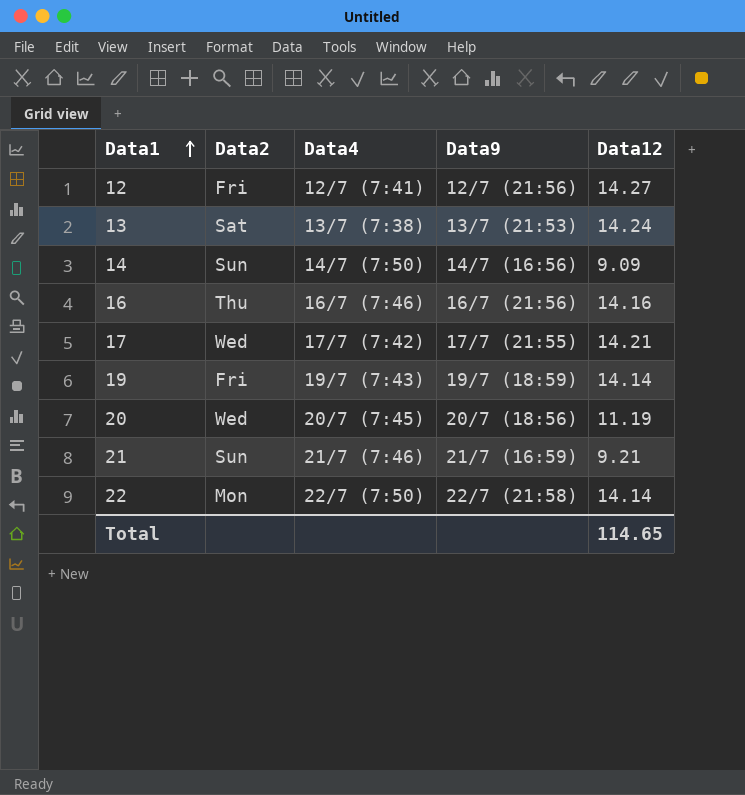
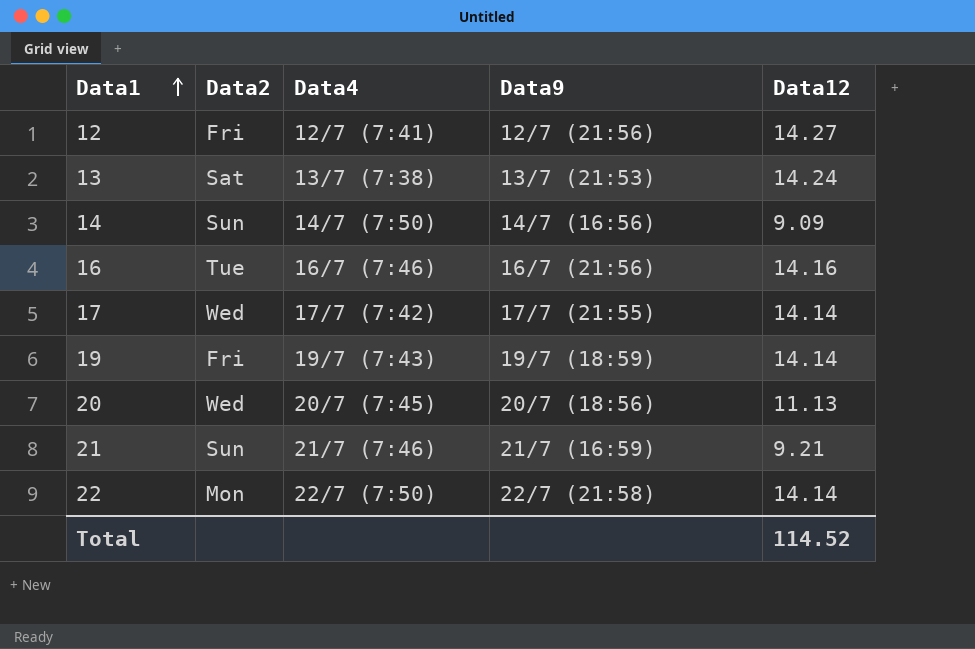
16 | Data2: Thu -> Tue
17 | Data12: 14.21 -> 14.14
20 | Data12: 11.19 -> 11.13
Total | Data12: 114.65 -> 114.52

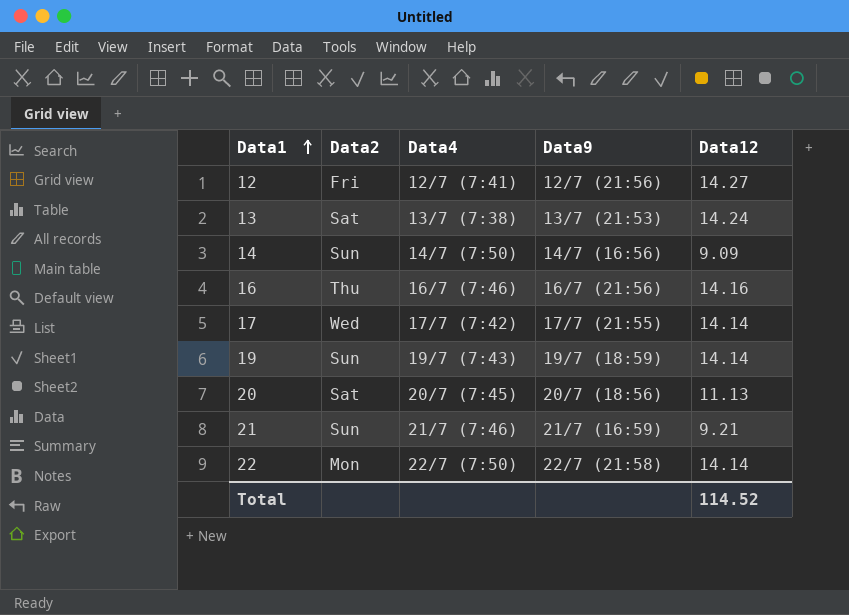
16 | Data2: Tue -> Thu
19 | Data2: Fri -> Sun
20 | Data2: Wed -> Sat

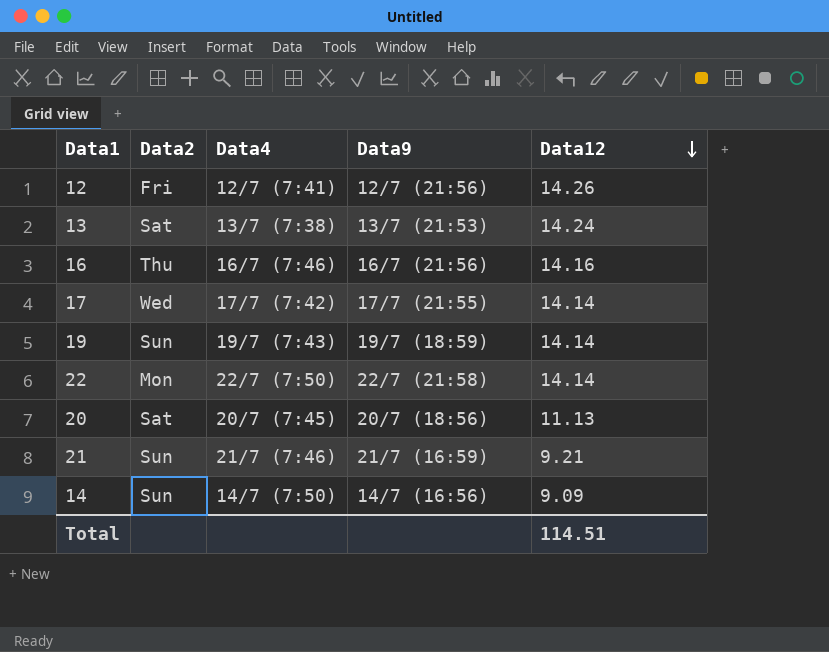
row order: Data1 ascending -> Data12 descending
12 | Data12: 14.27 -> 14.26
Total | Data12: 114.52 -> 114.51

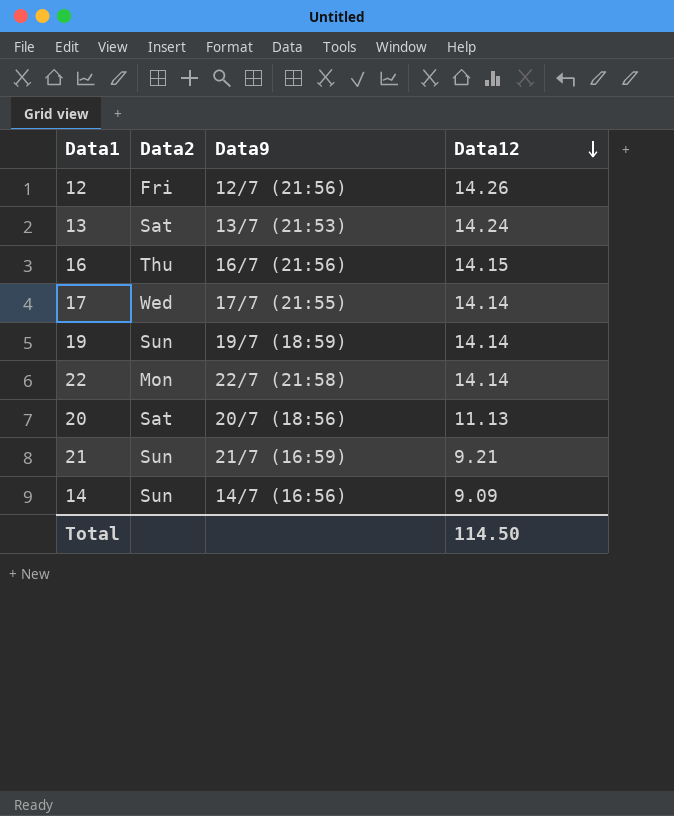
column Data4 | position: 3 -> none
16 | Data12: 14.16 -> 14.15
Total | Data12: 114.51 -> 114.50

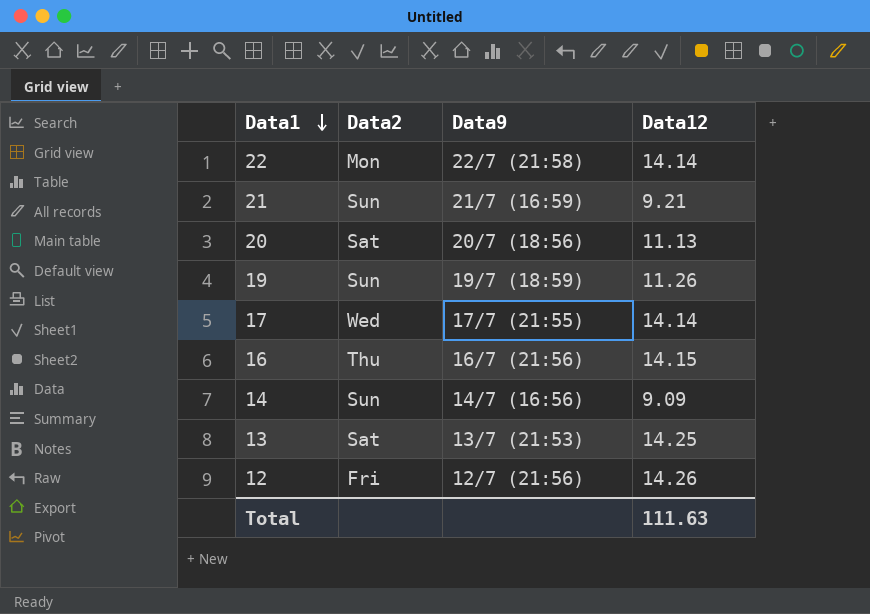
row order: Data12 descending -> Data1 descending
19 | Data12: 14.14 -> 11.26
13 | Data12: 14.24 -> 14.25
Total | Data12: 114.50 -> 111.63

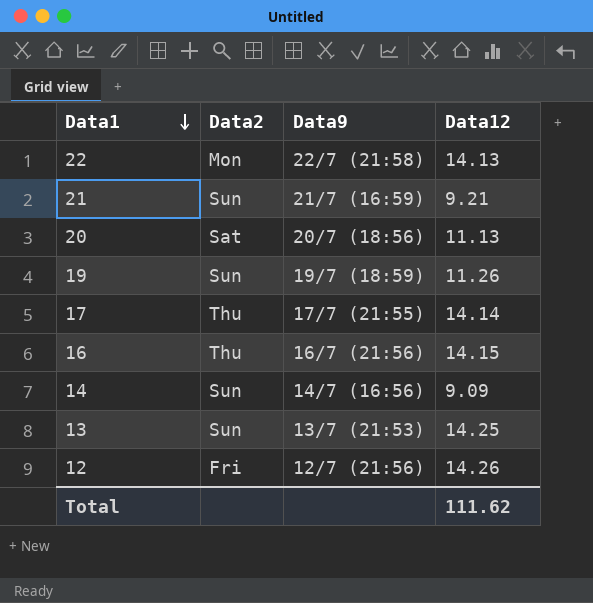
22 | Data12: 14.14 -> 14.13
17 | Data2: Wed -> Thu
13 | Data2: Sat -> Sun
Total | Data12: 111.63 -> 111.62

